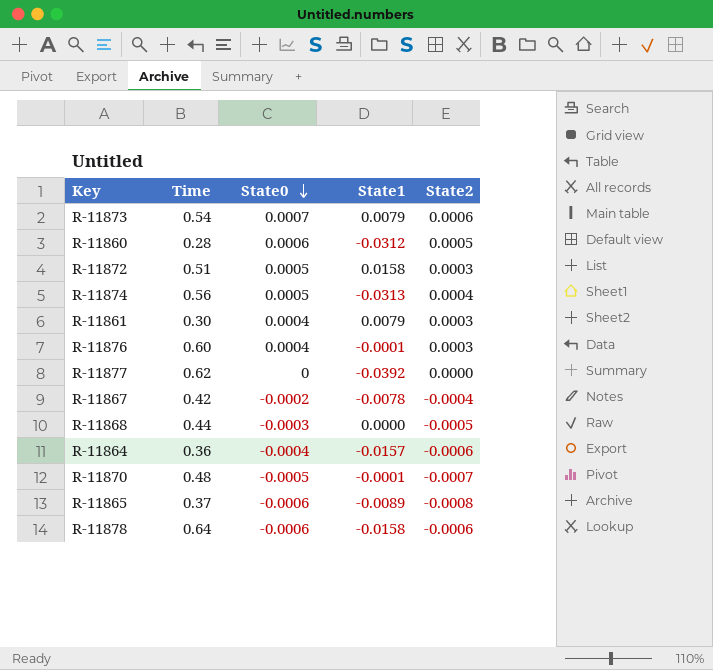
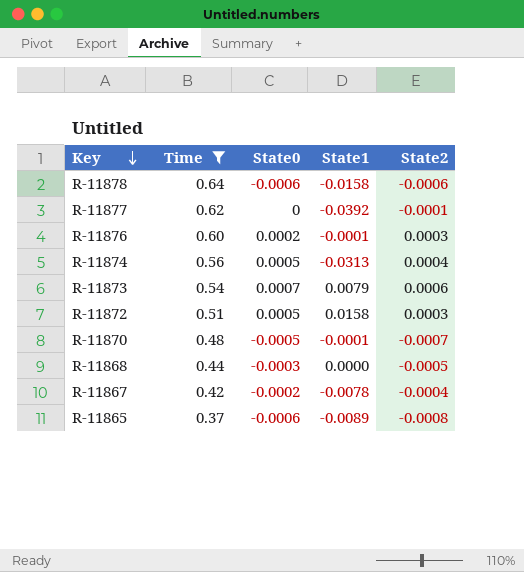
filter: none -> Time >= 0.37
row order: State0 descending -> Key descending
R-11877 | State2: 0.0000 -> -0.0001
R-11876 | State0: 0.0004 -> 0.0002

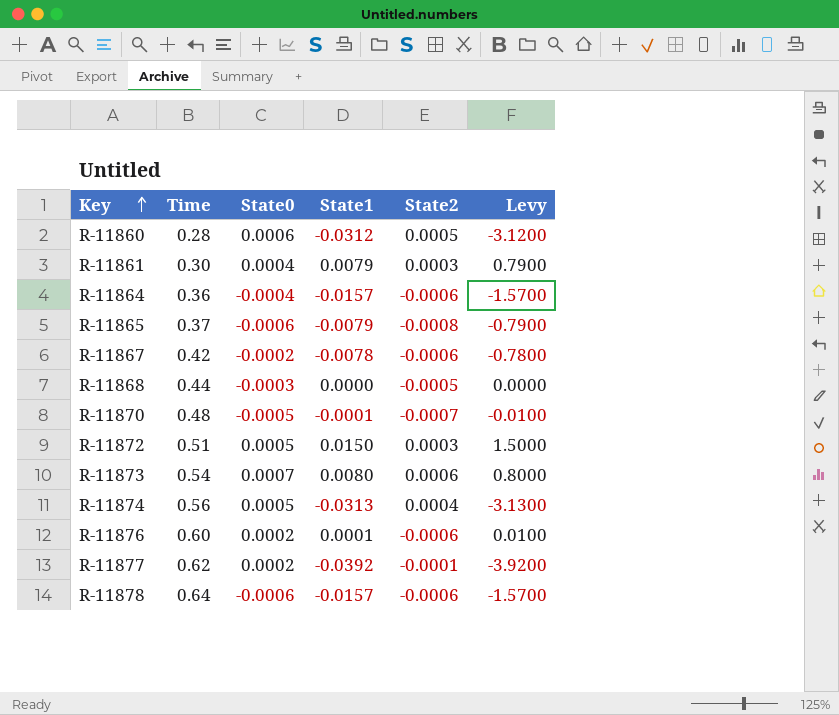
filter: Time >= 0.37 -> none
row order: Key descending -> Key ascending
column Levy | formula: none -> [State1] * 100
R-11865 | State1: -0.0089 -> -0.0079
R-11867 | State2: -0.0004 -> -0.0006
R-11872 | State1: 0.0158 -> 0.0150
R-11873 | State1: 0.0079 -> 0.0080
R-11876 | State1: -0.0001 -> 0.0001
R-11876 | State2: 0.0003 -> -0.0006
R-11877 | State0: 0 -> 0.0002
R-11878 | State1: -0.0158 -> -0.0157

